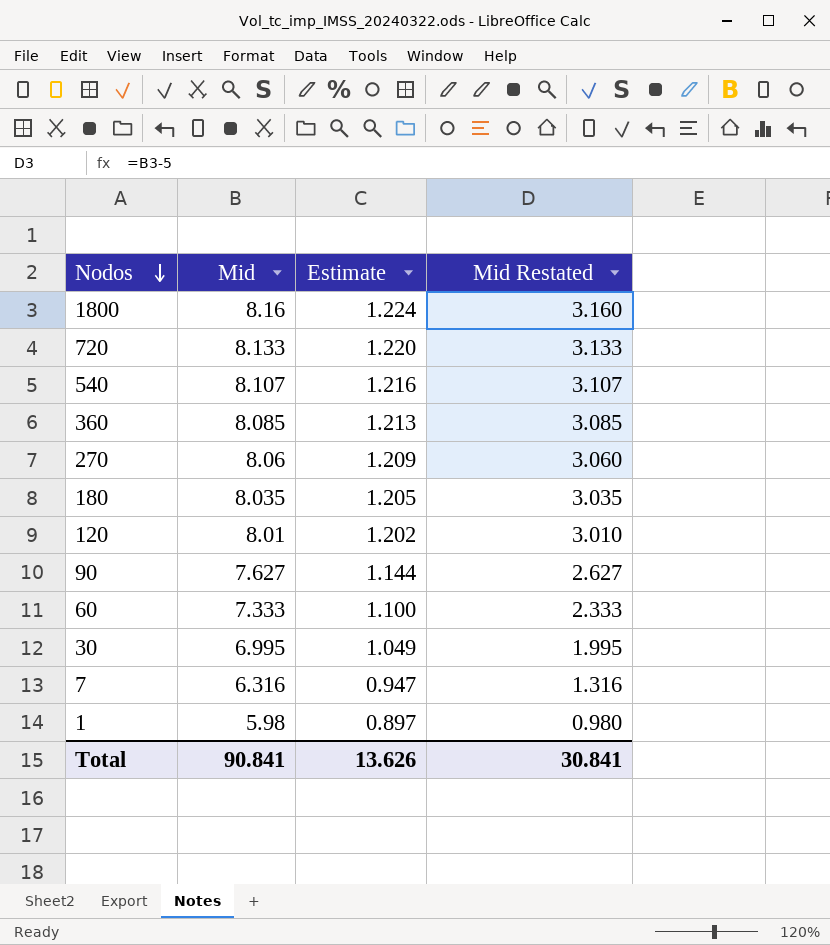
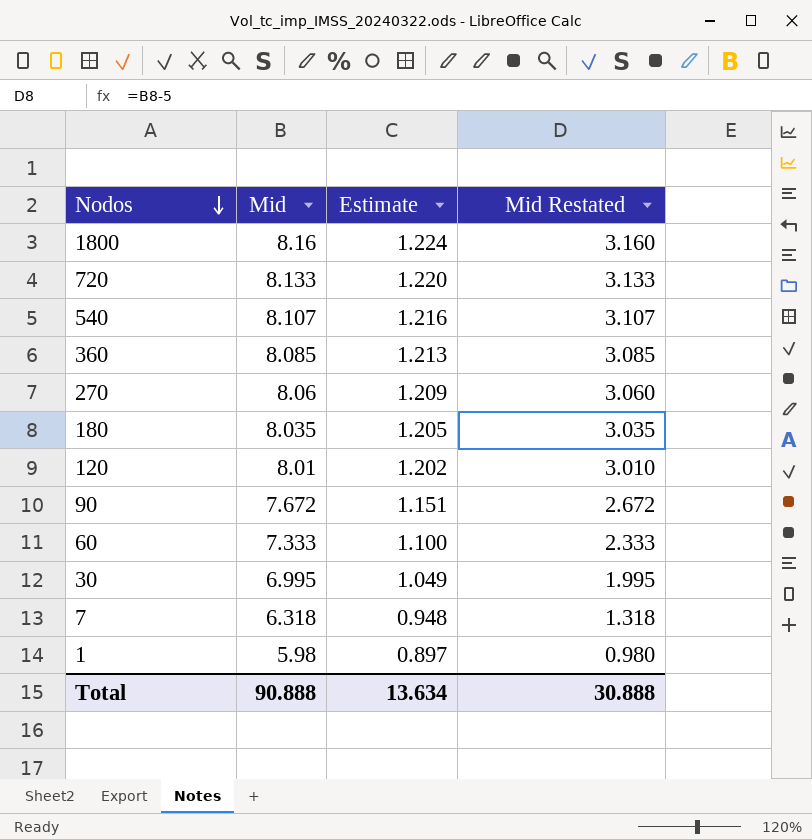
90 | Mid: 7.627 -> 7.672
90 | Estimate: 1.144 -> 1.151
90 | Mid Restated: 2.627 -> 2.672
7 | Mid: 6.316 -> 6.318
7 | Estimate: 0.947 -> 0.948
7 | Mid Restated: 1.316 -> 1.318
Total | Mid: 90.841 -> 90.888
Total | Estimate: 13.626 -> 13.634
Total | Mid Restated: 30.841 -> 30.888

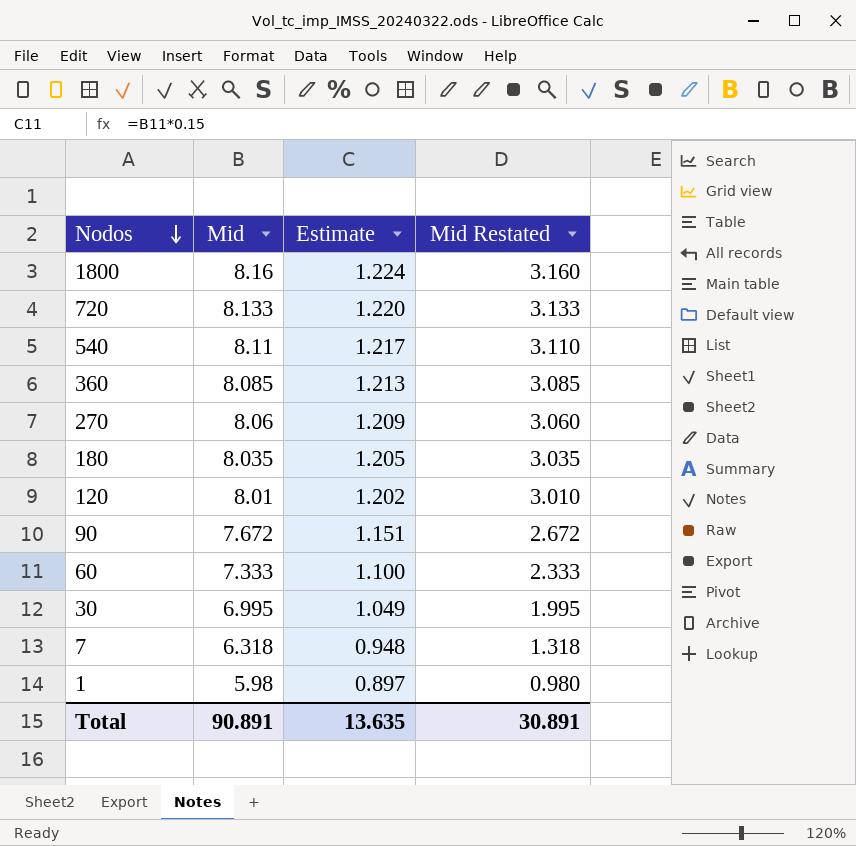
540 | Mid: 8.107 -> 8.11
540 | Estimate: 1.216 -> 1.217
540 | Mid Restated: 3.107 -> 3.110
Total | Mid: 90.888 -> 90.891
Total | Estimate: 13.634 -> 13.635
Total | Mid Restated: 30.888 -> 30.891

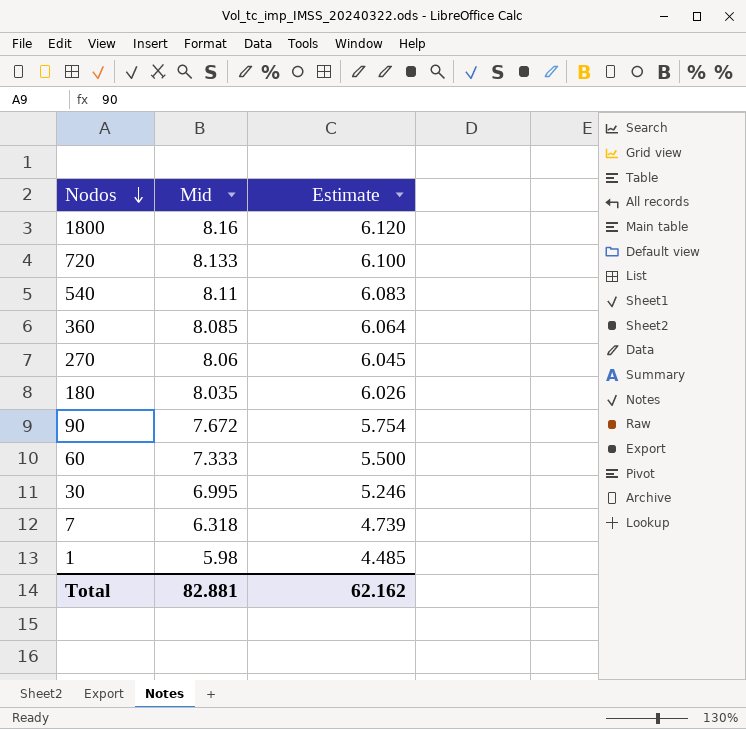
column Mid Restated | formula: [Mid] - 5 -> none
column Estimate | formula: [Mid] * 0.15 -> [Mid] * 0.75
row 120: 8.01 | 1.202 | 3.010 -> none
Total | Mid: 90.891 -> 82.881
Total | Estimate: 13.635 -> 62.162

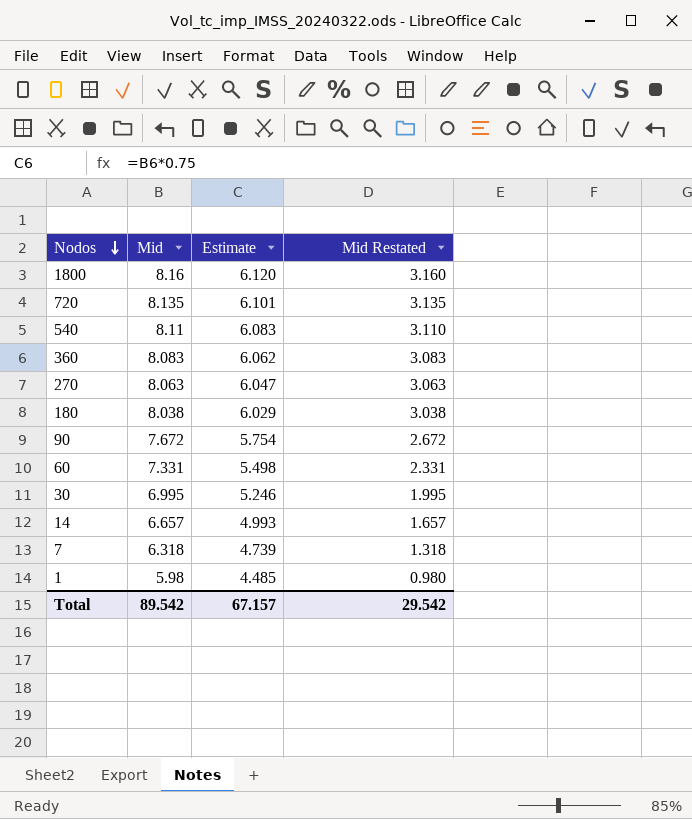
column Mid Restated | formula: none -> [Mid] - 5
720 | Mid: 8.133 -> 8.135
720 | Estimate: 6.100 -> 6.101
360 | Mid: 8.085 -> 8.083
360 | Estimate: 6.064 -> 6.062
270 | Mid: 8.06 -> 8.063
270 | Estimate: 6.045 -> 6.047
180 | Mid: 8.035 -> 8.038
180 | Estimate: 6.026 -> 6.029
60 | Mid: 7.333 -> 7.331
60 | Estimate: 5.500 -> 5.498
row 14: none -> 6.657 | 4.993 | 1.657
Total | Mid: 82.881 -> 89.542
Total | Estimate: 62.162 -> 67.157

